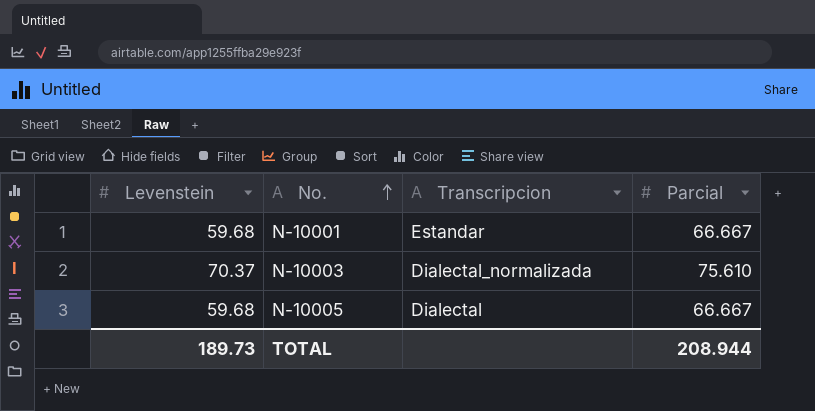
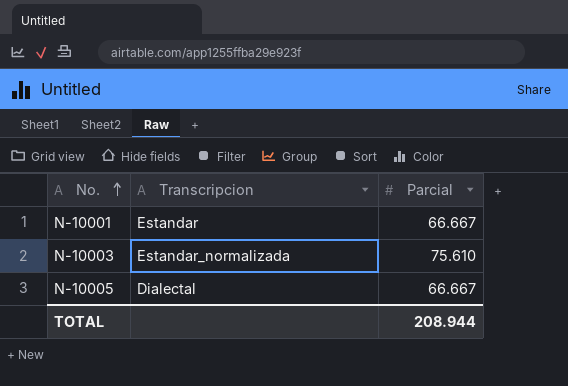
column Levenstein | position: 1 -> none
N-10003 | Transcripcion: Dialectal_normalizada -> Estandar_normalizada

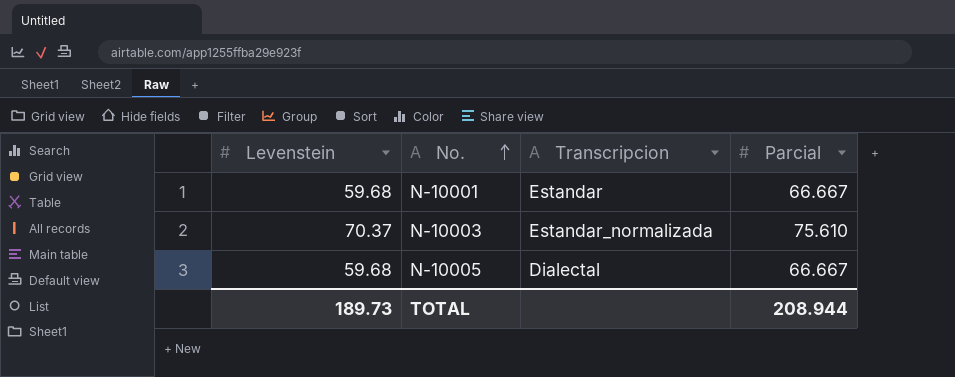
column Levenstein | position: none -> 1

